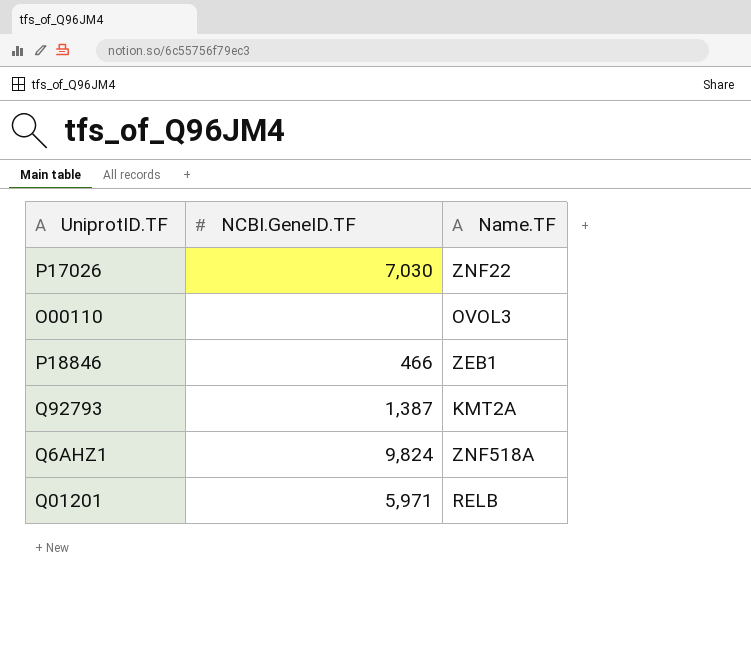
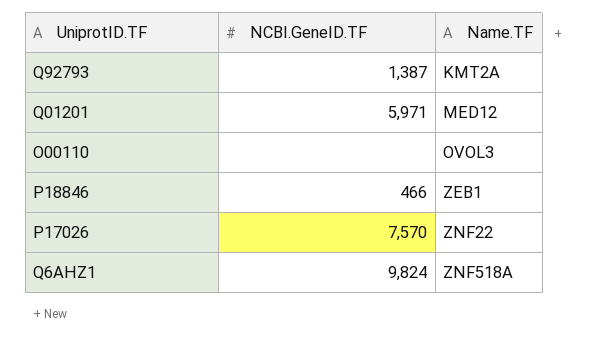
row order: none -> Name.TF ascending
Q01201 | Name.TF: RELB -> MED12
P17026 | NCBI.GeneID.TF: 7,030 -> 7,570

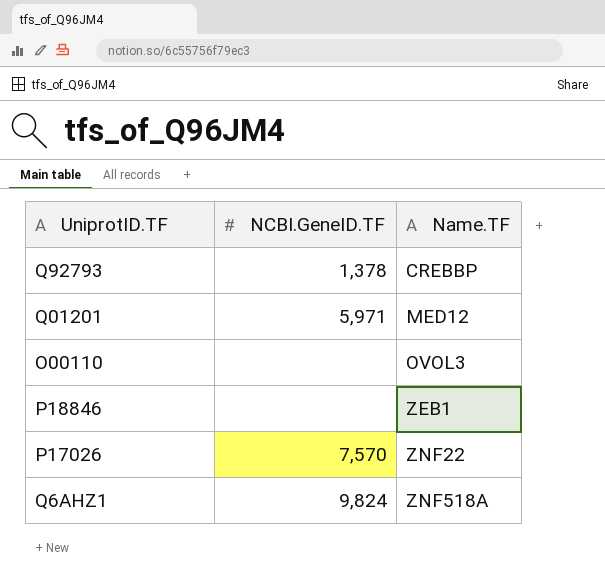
Q92793 | NCBI.GeneID.TF: 1,387 -> 1,378
Q92793 | Name.TF: KMT2A -> CREBBP
P18846 | NCBI.GeneID.TF: 466 -> none

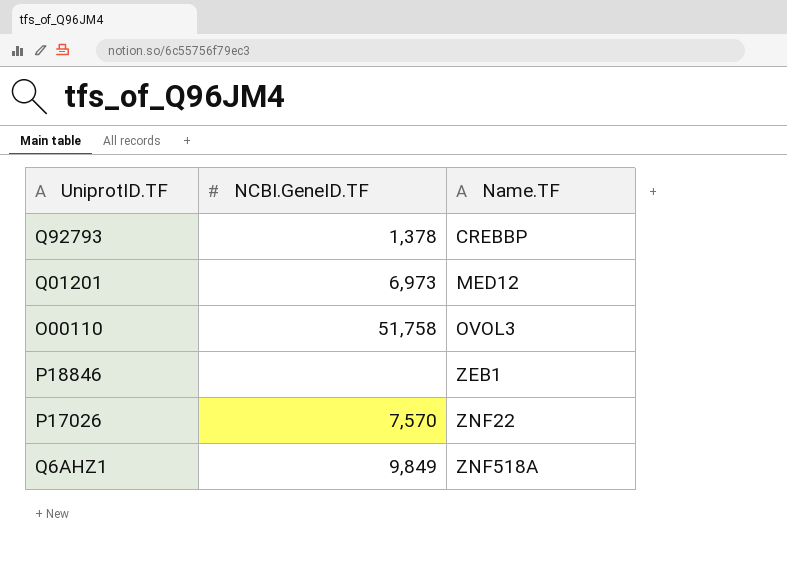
Q01201 | NCBI.GeneID.TF: 5,971 -> 6,973
O00110 | NCBI.GeneID.TF: none -> 51,758
Q6AHZ1 | NCBI.GeneID.TF: 9,824 -> 9,849

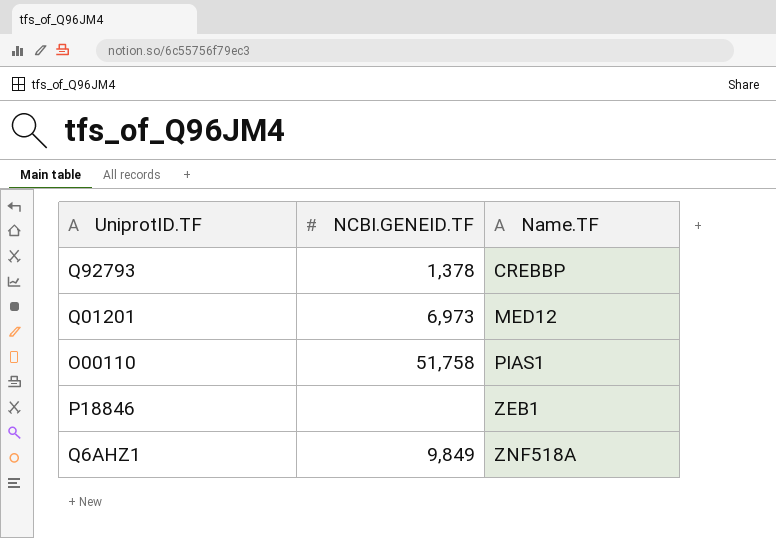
column name: NCBI.GeneID.TF -> NCBI.GENEID.TF
row P17026: 7,570 | ZNF22 -> none
O00110 | Name.TF: OVOL3 -> PIAS1

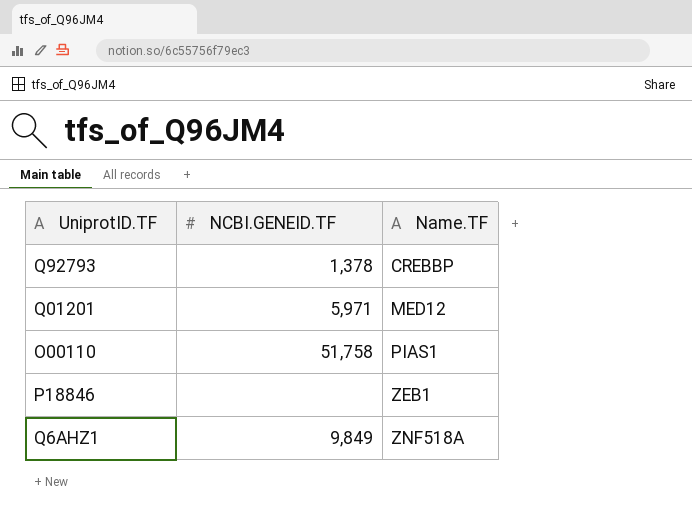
Q01201 | NCBI.GENEID.TF: 6,973 -> 5,971

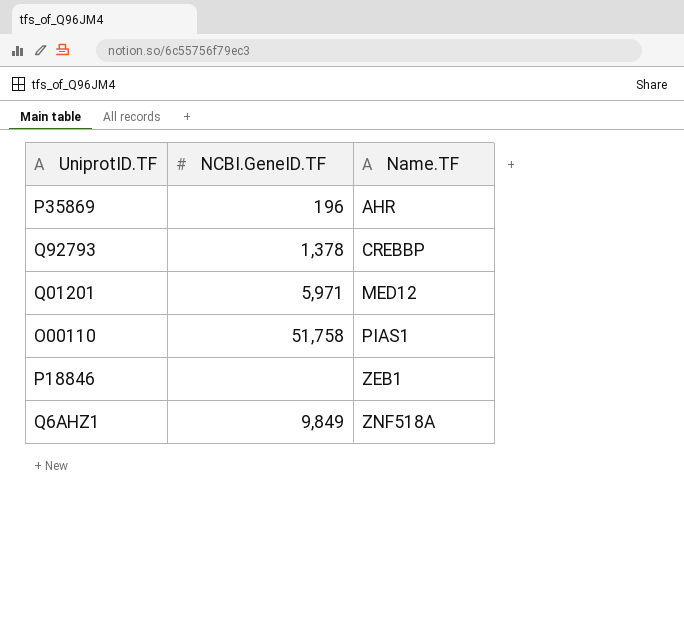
column name: NCBI.GENEID.TF -> NCBI.GeneID.TF
row P35869: none -> 196 | AHR

